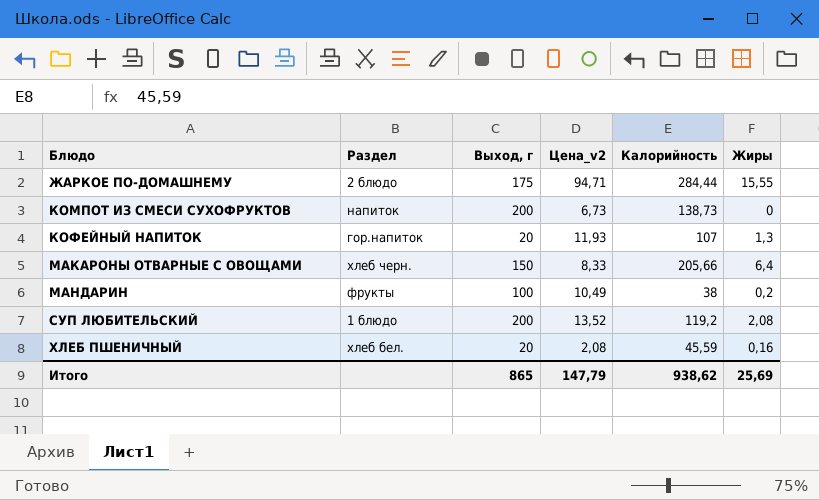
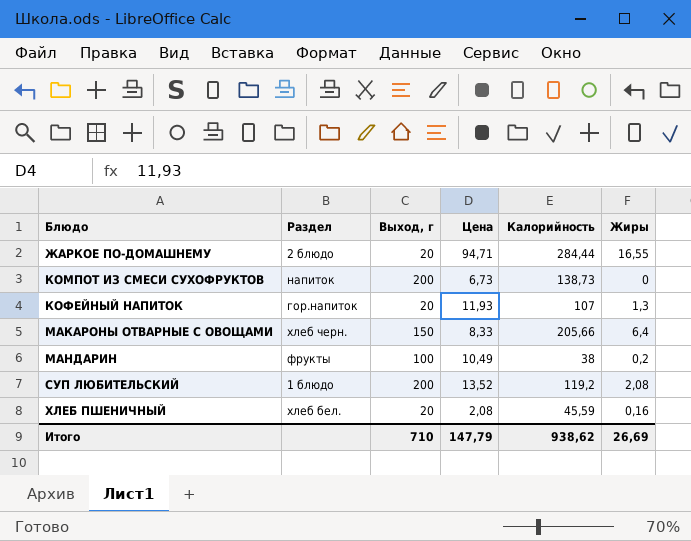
column name: Цена_v2 -> Цена
ЖАРКОЕ ПО-ДОМАШНЕМУ | Выход, г: 175 -> 20
ЖАРКОЕ ПО-ДОМАШНЕМУ | Жиры: 15,55 -> 16,55
Итого | Выход, г: 865 -> 710
Итого | Жиры: 25,69 -> 26,69

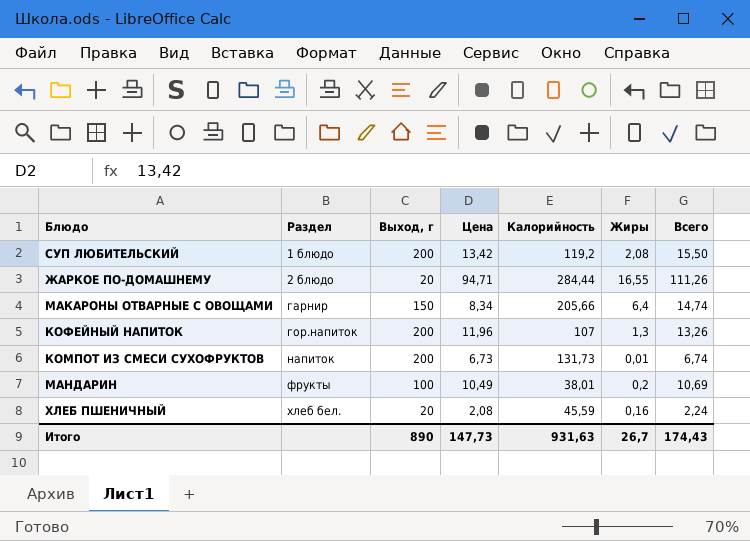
row order: Блюдо ascending -> Раздел ascending
column Всего | formula: none -> [Цена] + [Жиры]
СУП ЛЮБИТЕЛЬСКИЙ | Цена: 13,52 -> 13,42
МАКАРОНЫ ОТВАРНЫЕ С ОВОЩАМИ | Раздел: хлеб черн. -> гарнир
МАКАРОНЫ ОТВАРНЫЕ С ОВОЩАМИ | Цена: 8,33 -> 8,34
КОФЕЙНЫЙ НАПИТОК | Выход, г: 20 -> 200
КОФЕЙНЫЙ НАПИТОК | Цена: 11,93 -> 11,96
КОМПОТ ИЗ СМЕСИ СУХОФРУКТОВ | Калорийность: 138,73 -> 131,73
КОМПОТ ИЗ СМЕСИ СУХОФРУКТОВ | Жиры: 0 -> 0,01
МАНДАРИН | Калорийность: 38 -> 38,01
Итого | Выход, г: 710 -> 890
Итого | Цена: 147,79 -> 147,73
Итого | Калорийность: 938,62 -> 931,63
Итого | Жиры: 26,69 -> 26,7

